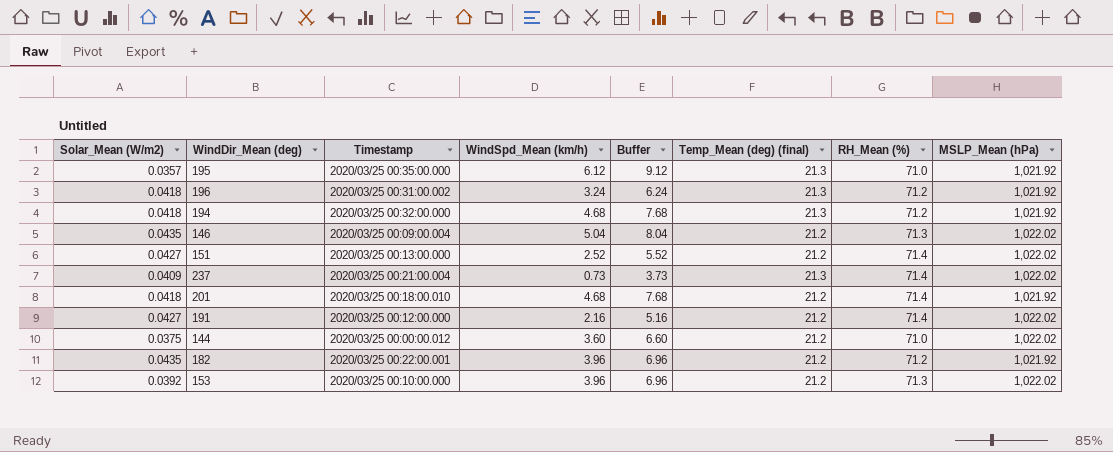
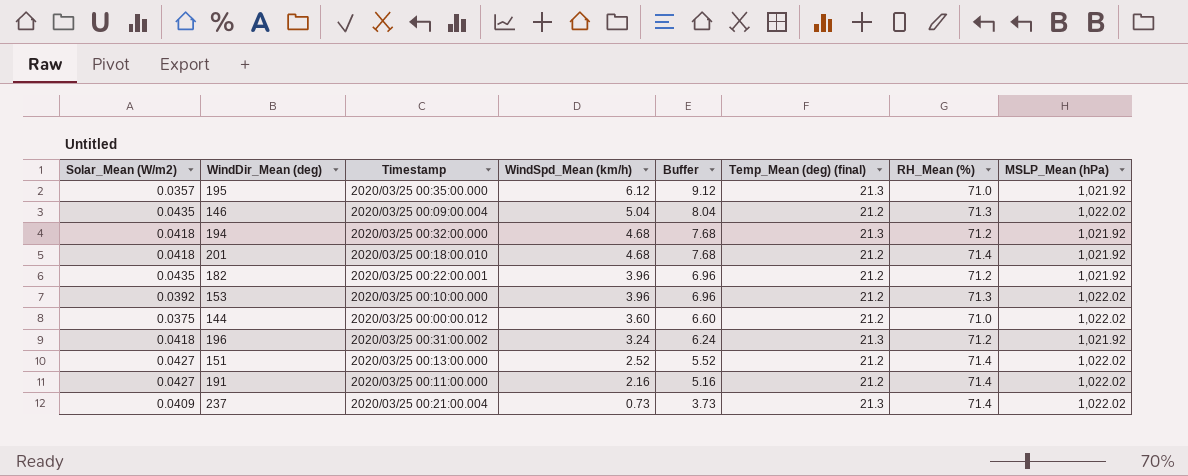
row order: none -> WindSpd_Mean (km/h) descending
191 | Timestamp: 2020/03/25 00:12:00.000 -> 2020/03/25 00:11:00.000

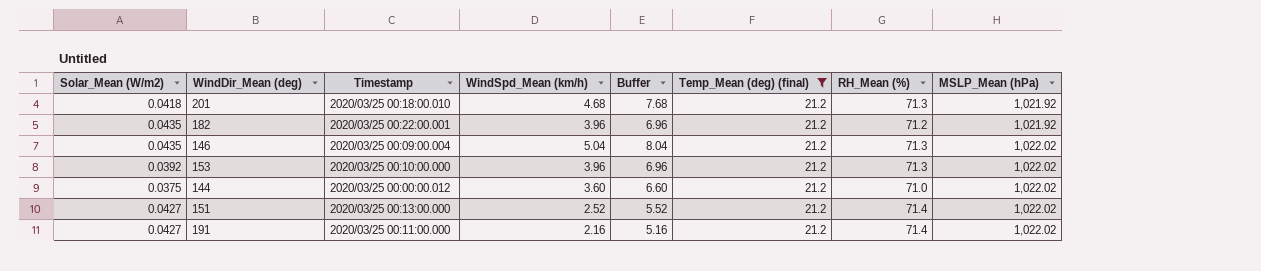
filter: none -> Temp_Mean (deg) (final) = 21.2
row order: WindSpd_Mean (km/h) descending -> MSLP_Mean (hPa) ascending
201 | RH_Mean (%): 71.4 -> 71.3

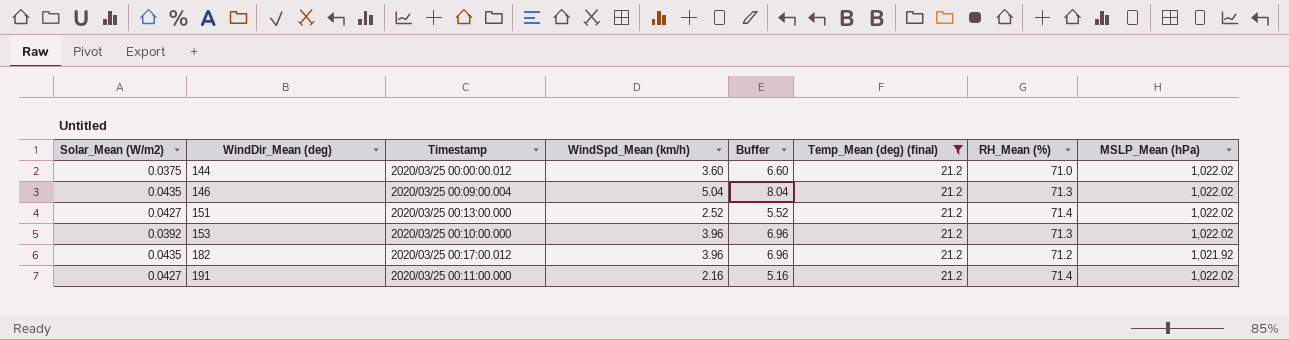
row order: MSLP_Mean (hPa) ascending -> WindDir_Mean (deg) ascending
row 201: 0.0418 | 2020/03/25 00:18:00.010 | 4.68 | 7.68 | 21.2 | 71.3 | 1,021.92 -> none
182 | Timestamp: 2020/03/25 00:22:00.001 -> 2020/03/25 00:17:00.012

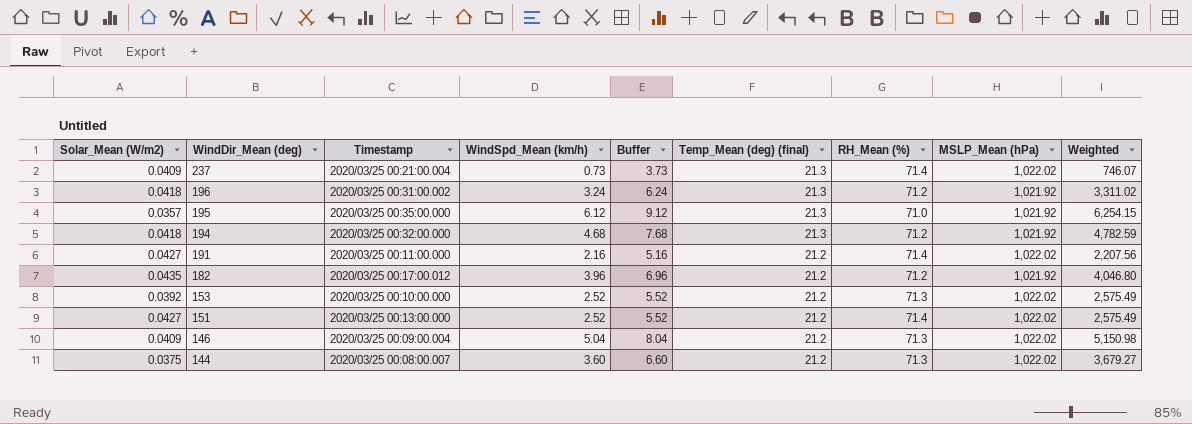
filter: Temp_Mean (deg) (final) = 21.2 -> none
row order: WindDir_Mean (deg) ascending -> WindDir_Mean (deg) descending
column Weighted | formula: none -> [WindSpd_Mean (km/h)] * [MSLP_Mean (hPa)]
153 | WindSpd_Mean (km/h): 3.96 -> 2.52
153 | Buffer: 6.96 -> 5.52
146 | Solar_Mean (W/m2): 0.0435 -> 0.0409
144 | Timestamp: 2020/03/25 00:00:00.012 -> 2020/03/25 00:08:00.007
144 | RH_Mean (%): 71.0 -> 71.3

